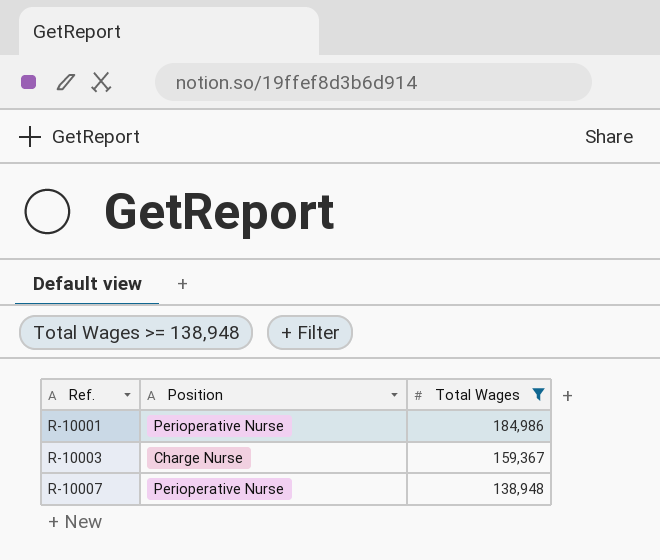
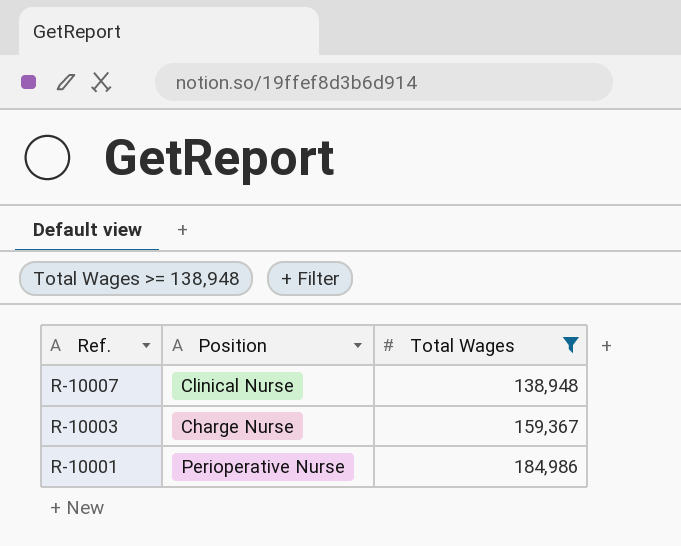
row order: Ref. ascending -> Ref. descending
R-10007 | Position: Perioperative Nurse -> Clinical Nurse

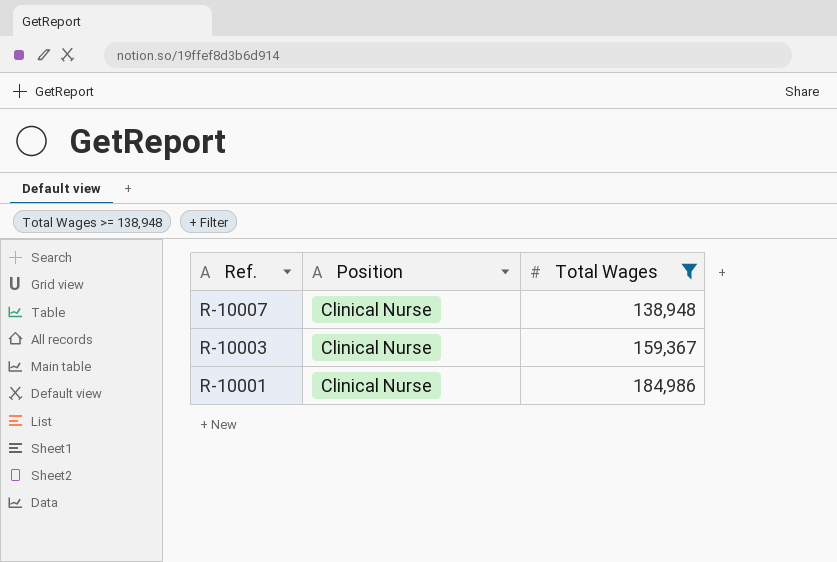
R-10003 | Position: Charge Nurse -> Clinical Nurse
R-10001 | Position: Perioperative Nurse -> Clinical Nurse

